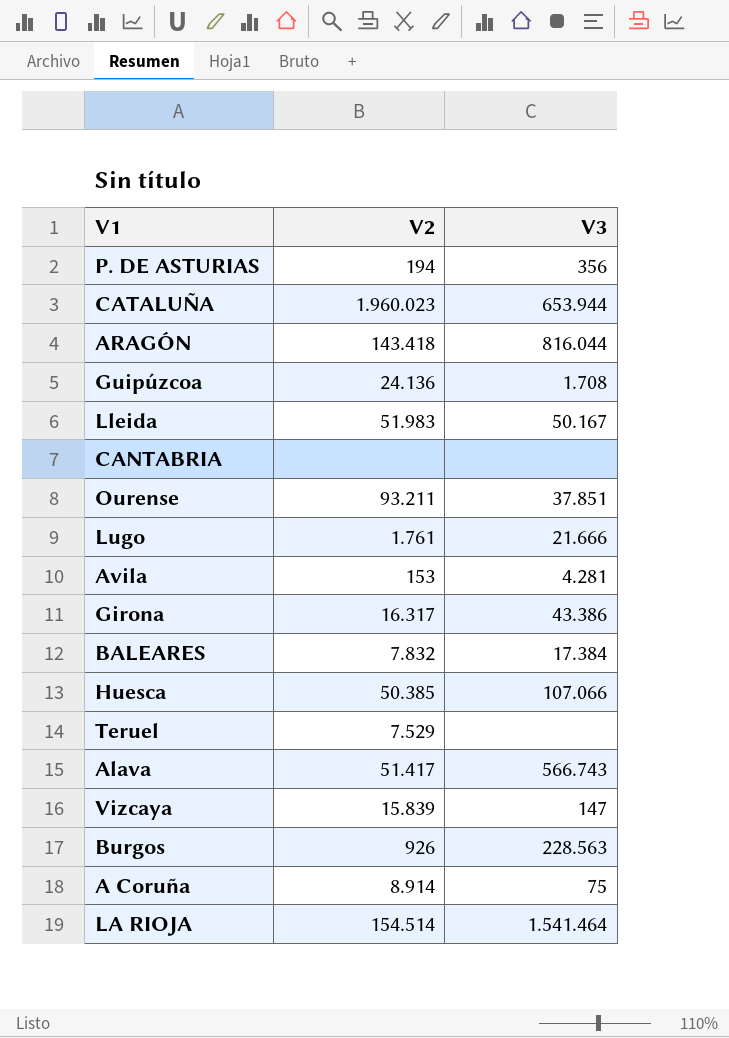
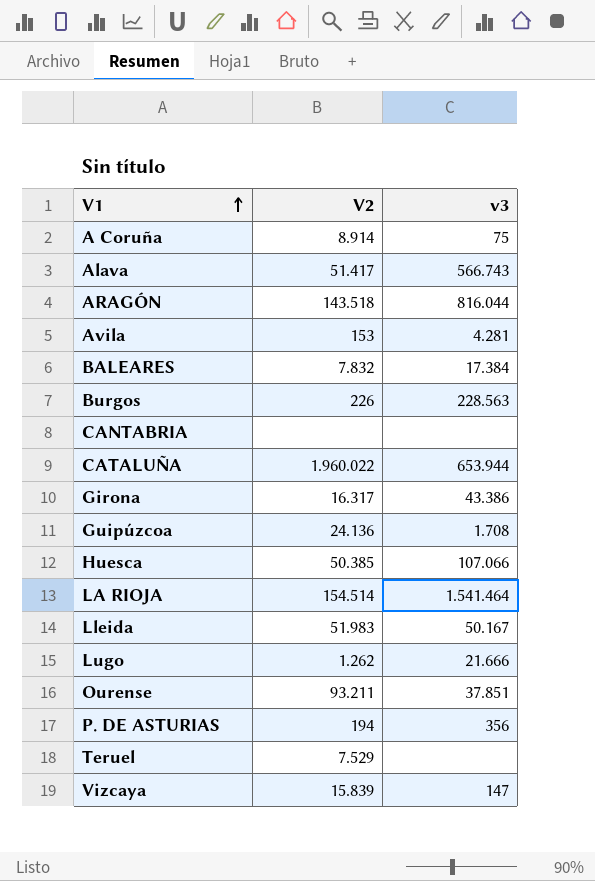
row order: none -> V1 ascending
column name: V3 -> v3
ARAGÓN | V2: 143.418 -> 143.518
Burgos | V2: 926 -> 226
CATALUÑA | V2: 1.960.023 -> 1.960.022
Lugo | V2: 1.761 -> 1.262

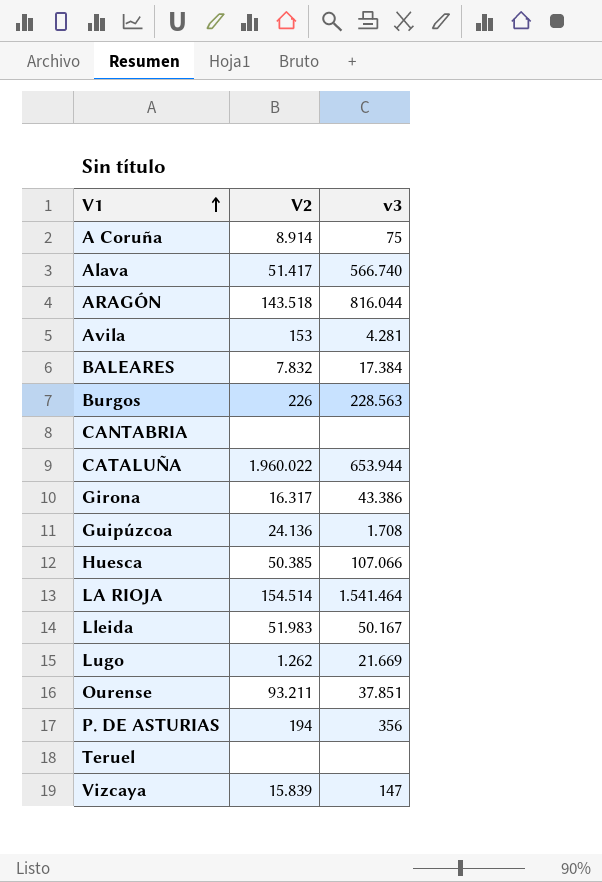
Alava | v3: 566.743 -> 566.740
Lugo | v3: 21.666 -> 21.669
Teruel | V2: 7.529 -> none

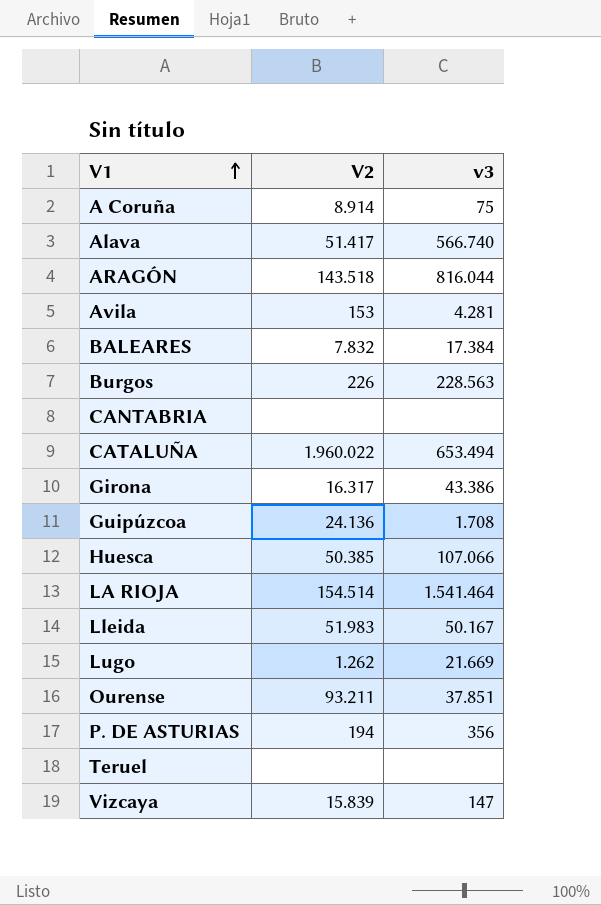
CATALUÑA | v3: 653.944 -> 653.494

